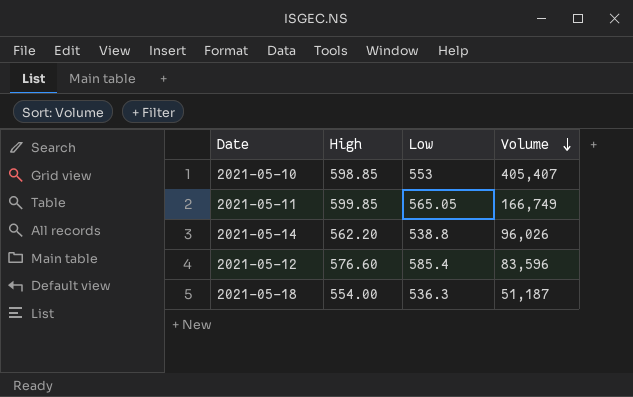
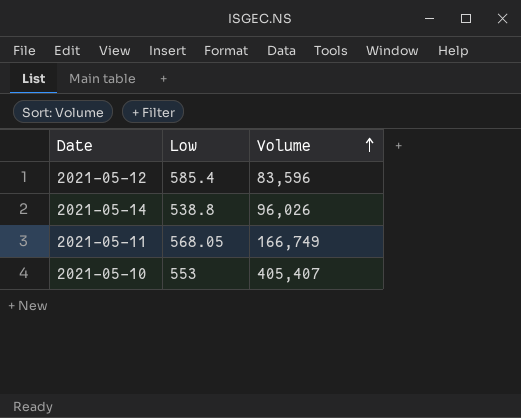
row order: Volume descending -> Volume ascending
column High | position: 2 -> none
row 2021-05-18: 554.00 | 536.3 | 51,187 -> none
2021-05-11 | Low: 565.05 -> 568.05

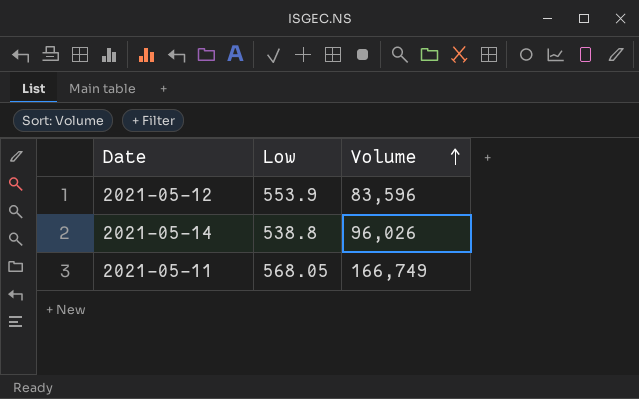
row 2021-05-10: 553 | 405,407 -> none
2021-05-12 | Low: 585.4 -> 553.9

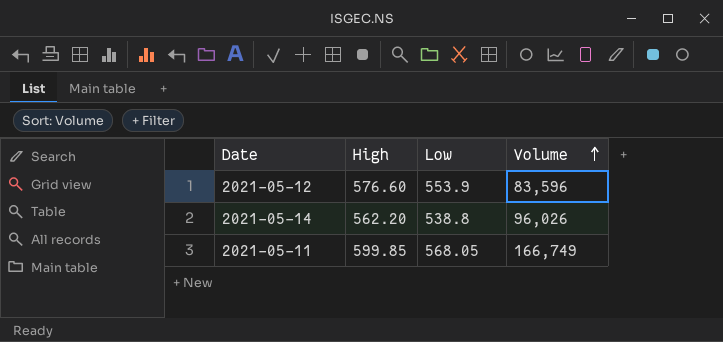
column High | position: none -> 2

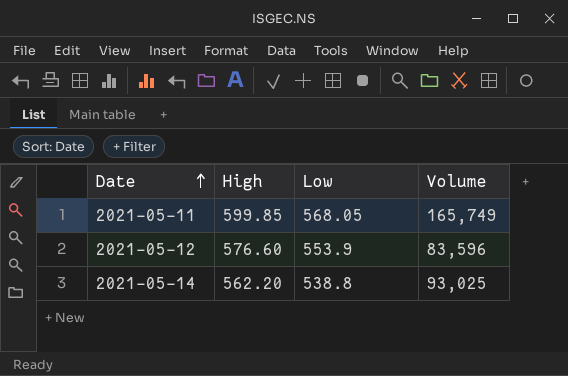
row order: Volume ascending -> Date ascending
2021-05-11 | Volume: 166,749 -> 165,749
2021-05-14 | Volume: 96,026 -> 93,025

